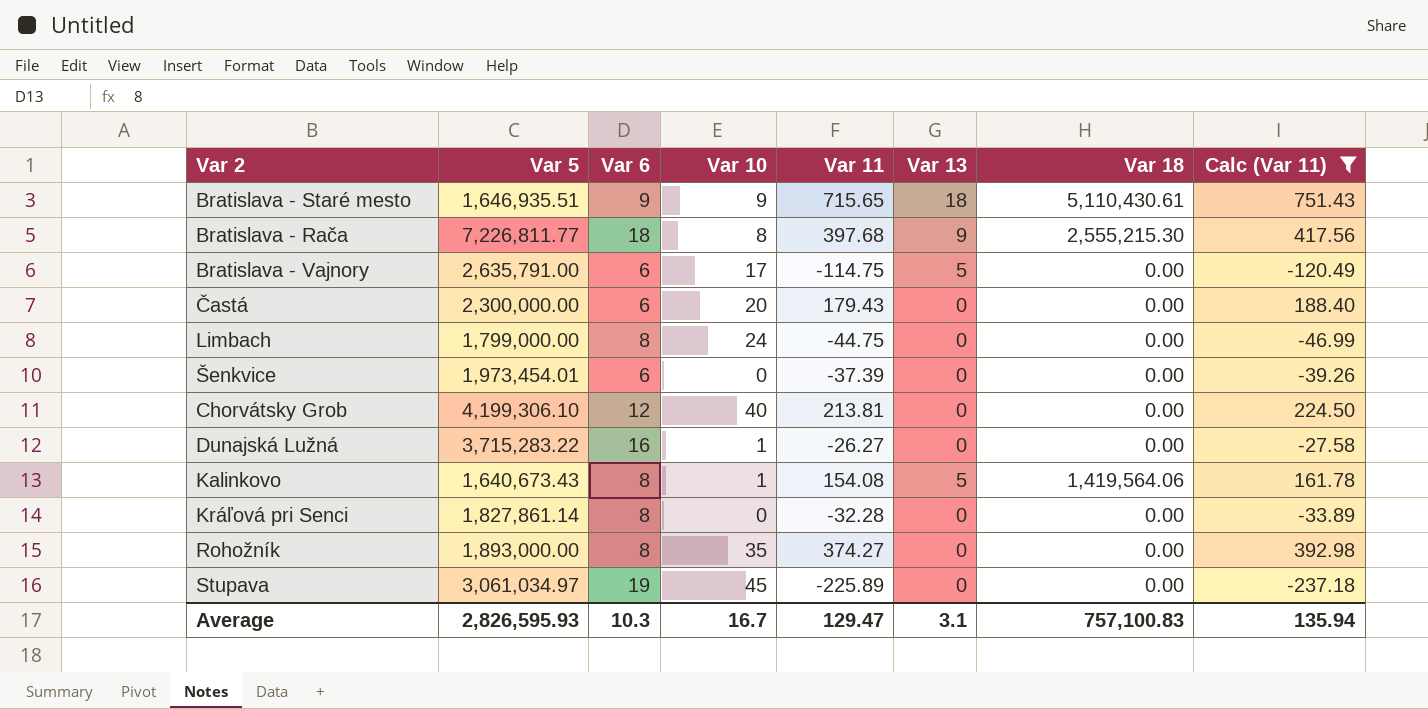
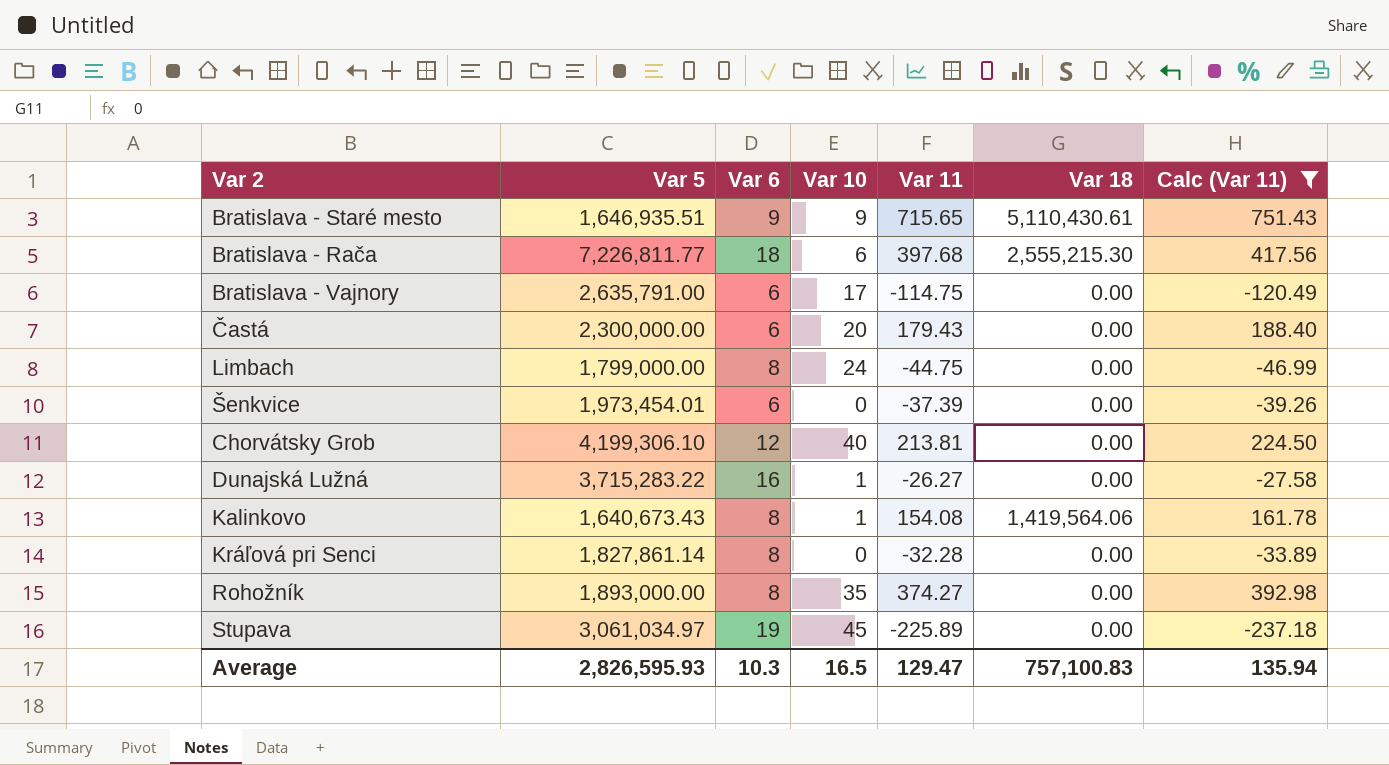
column Var 13 | position: 6 -> none
Bratislava - Rača | Var 10: 8 -> 6
Average | Var 10: 16.7 -> 16.5

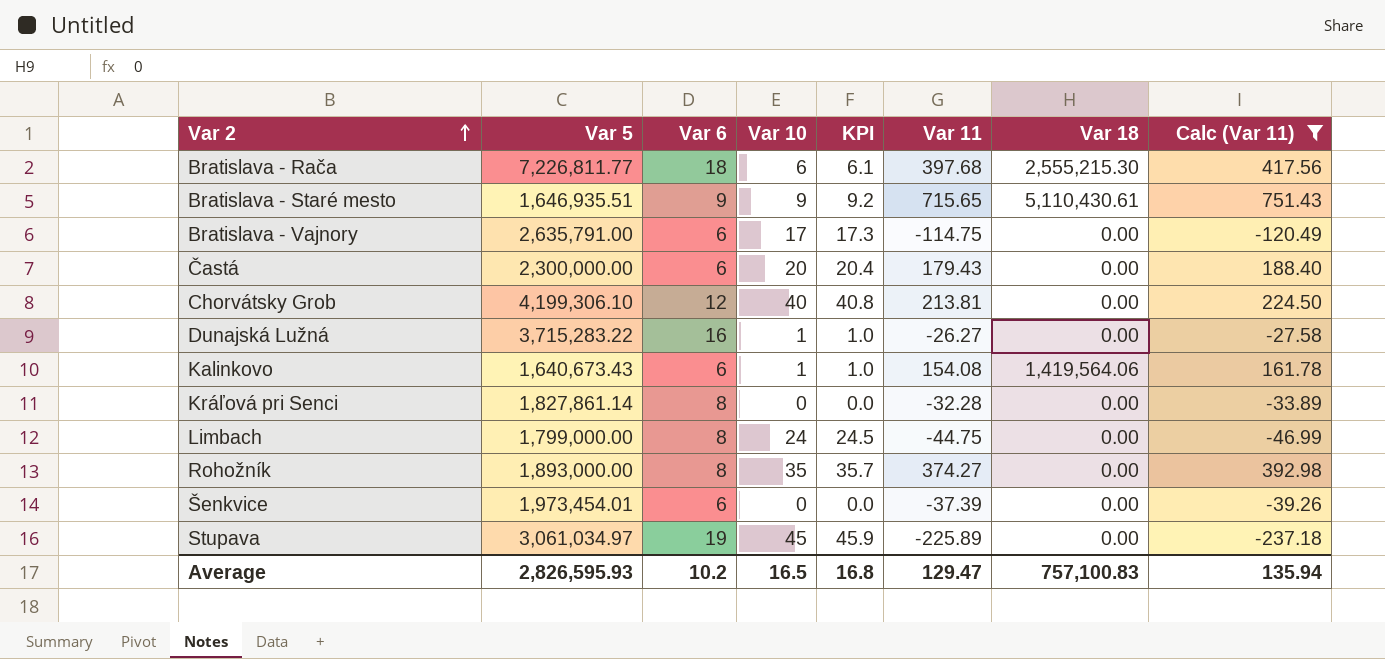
row order: none -> Var 2 ascending
column KPI | formula: none -> [Var 10] * 1.02
Kalinkovo | Var 6: 8 -> 6
Average | Var 6: 10.3 -> 10.2

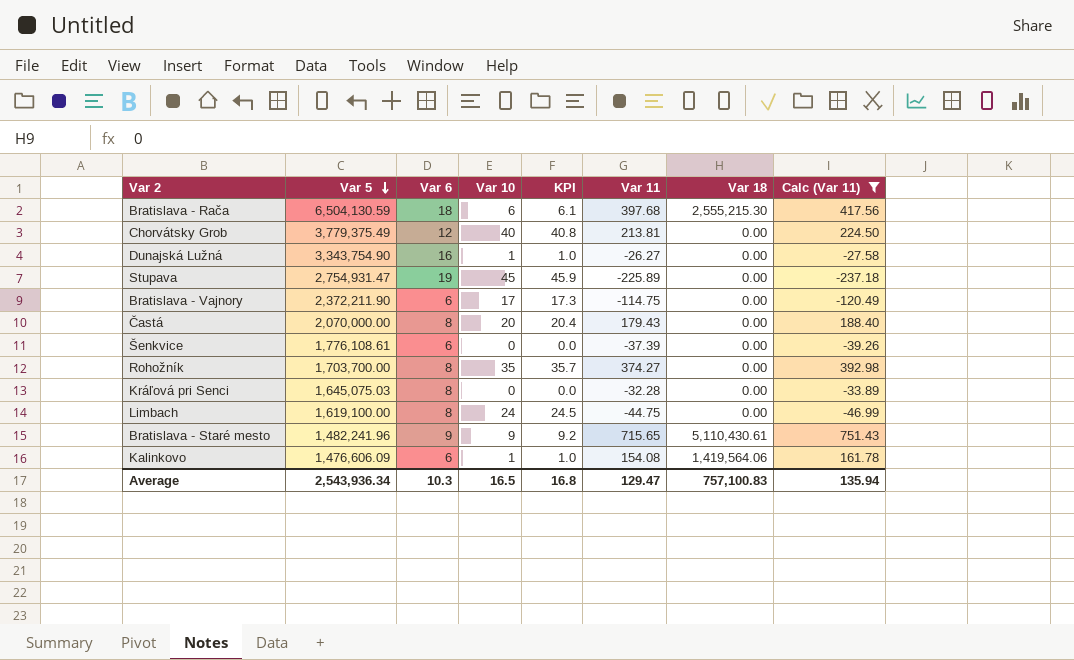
row order: Var 2 ascending -> Var 5 descending
Bratislava - Rača | Var 5: 7,226,811.77 -> 6,504,130.59
Chorvátsky Grob | Var 5: 4,199,306.10 -> 3,779,375.49
Dunajská Lužná | Var 5: 3,715,283.22 -> 3,343,754.90
Stupava | Var 5: 3,061,034.97 -> 2,754,931.47
Bratislava - Vajnory | Var 5: 2,635,791.00 -> 2,372,211.90
Častá | Var 5: 2,300,000.00 -> 2,070,000.00
Častá | Var 6: 6 -> 8
Šenkvice | Var 5: 1,973,454.01 -> 1,776,108.61
Rohožník | Var 5: 1,893,000.00 -> 1,703,700.00
Kráľová pri Senci | Var 5: 1,827,861.14 -> 1,645,075.03
Limbach | Var 5: 1,799,000.00 -> 1,619,100.00
Bratislava - Staré mesto | Var 5: 1,646,935.51 -> 1,482,241.96
Kalinkovo | Var 5: 1,640,673.43 -> 1,476,606.09
Average | Var 5: 2,826,595.93 -> 2,543,936.34
Average | Var 6: 10.2 -> 10.3

